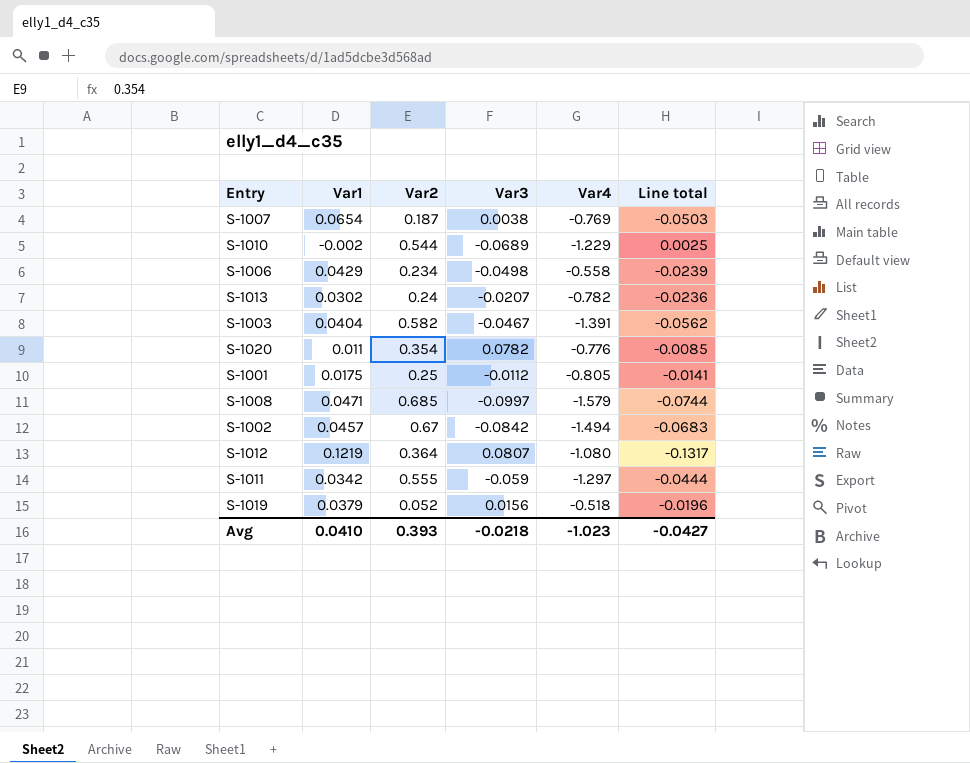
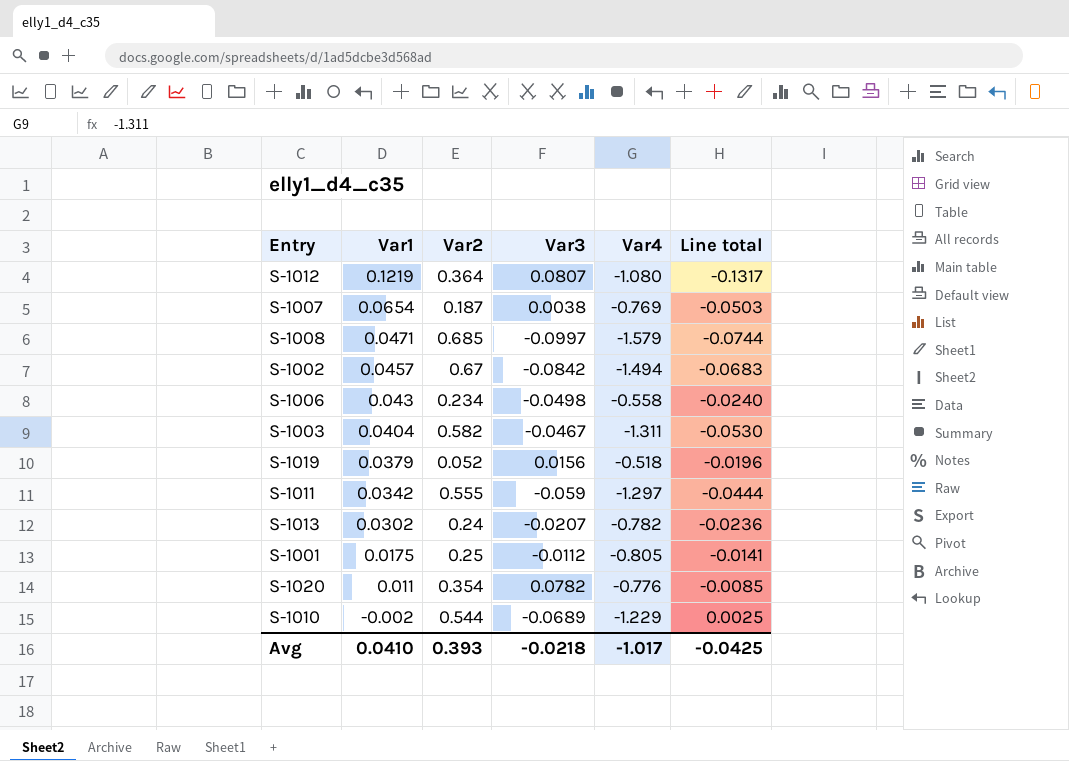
row order: none -> Var1 descending
S-1006 | Var1: 0.0429 -> 0.043
S-1006 | Line total: -0.0239 -> -0.0240
S-1003 | Var4: -1.391 -> -1.311
S-1003 | Line total: -0.0562 -> -0.0530
Avg | Var4: -1.023 -> -1.017
Avg | Line total: -0.0427 -> -0.0425

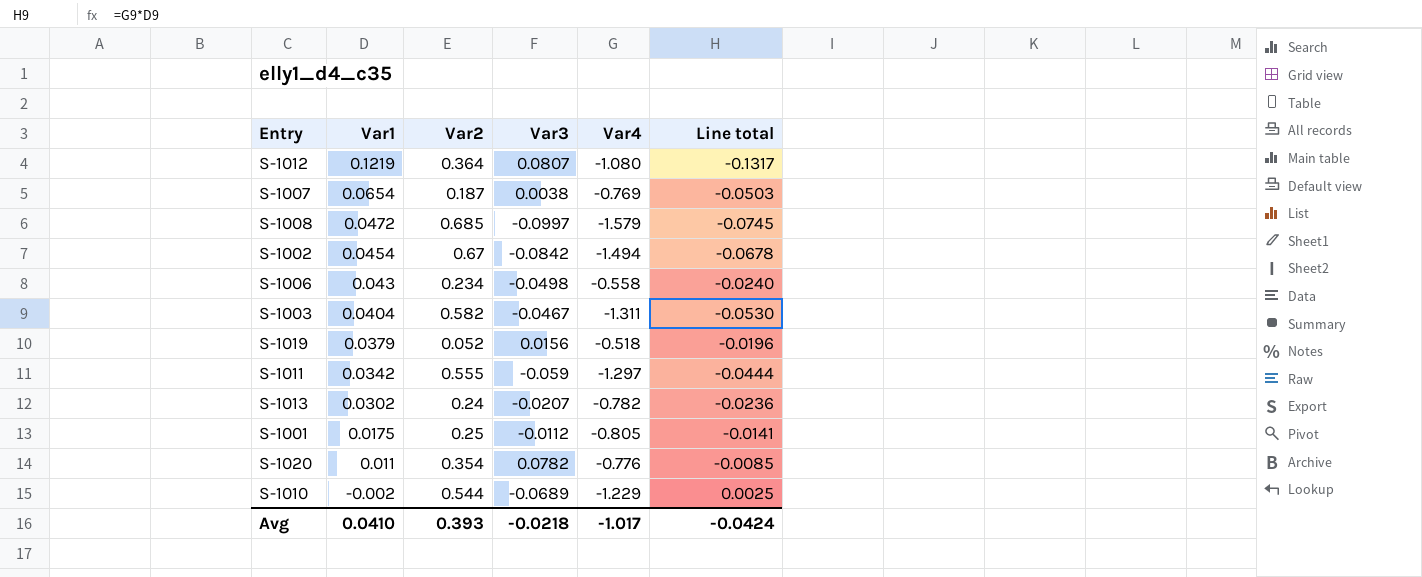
S-1008 | Var1: 0.0471 -> 0.0472
S-1008 | Line total: -0.0744 -> -0.0745
S-1002 | Var1: 0.0457 -> 0.0454
S-1002 | Line total: -0.0683 -> -0.0678
Avg | Line total: -0.0425 -> -0.0424

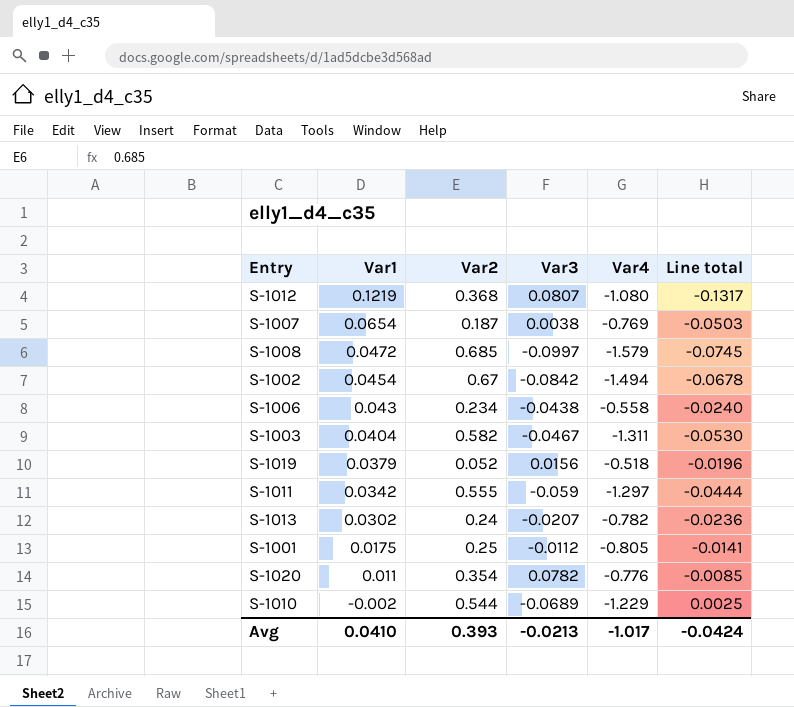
S-1012 | Var2: 0.364 -> 0.368
S-1006 | Var3: -0.0498 -> -0.0438
Avg | Var3: -0.0218 -> -0.0213

